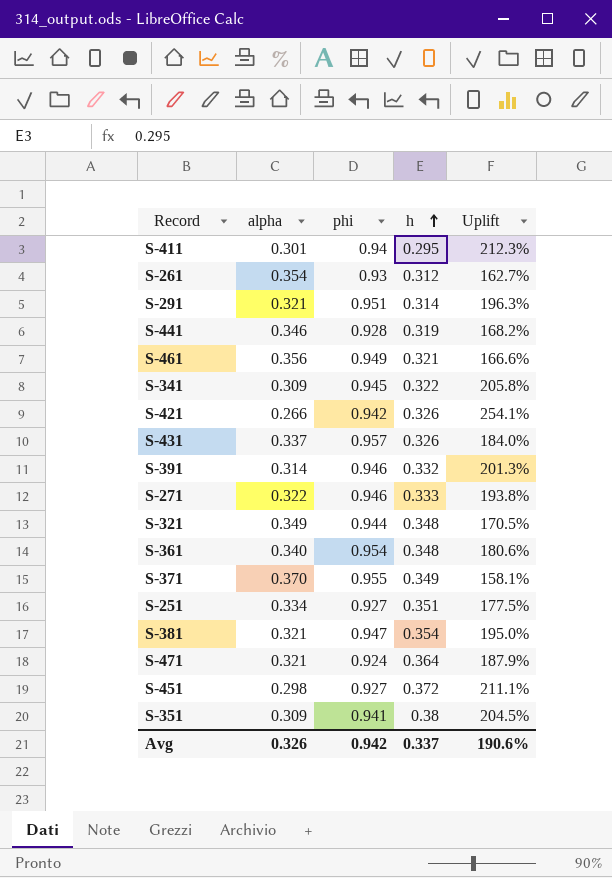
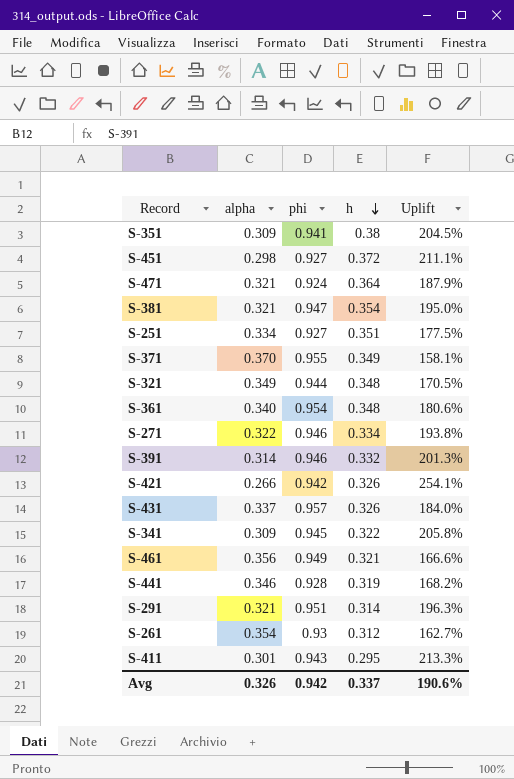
row order: h ascending -> h descending
S-271 | h: 0.333 -> 0.334
S-411 | phi: 0.94 -> 0.943
S-411 | Uplift: 212.3% -> 213.3%

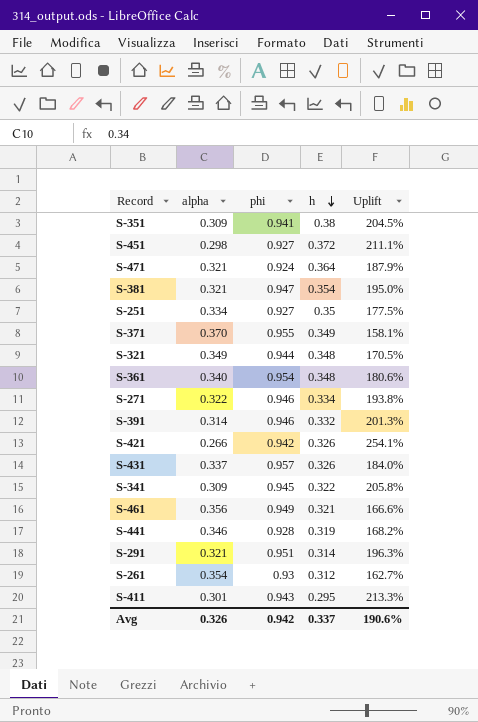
S-251 | h: 0.351 -> 0.35

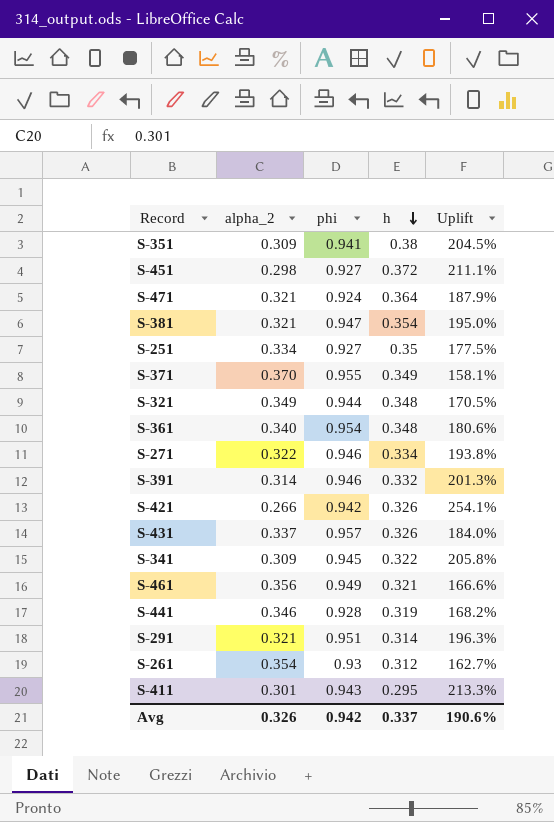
column name: alpha -> alpha_2

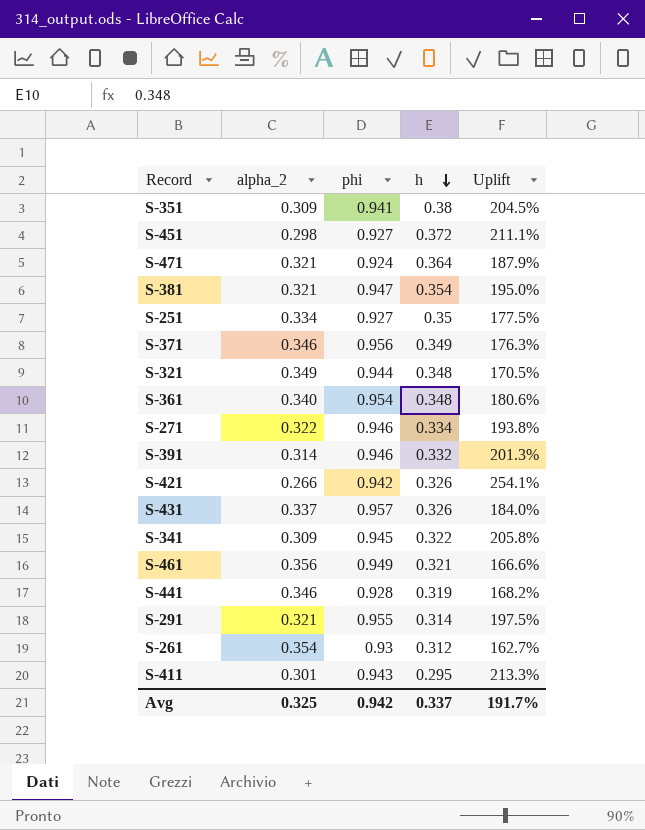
S-371 | alpha_2: 0.370 -> 0.346
S-371 | phi: 0.955 -> 0.956
S-371 | Uplift: 158.1% -> 176.3%
S-291 | phi: 0.951 -> 0.955
S-291 | Uplift: 196.3% -> 197.5%
Avg | alpha_2: 0.326 -> 0.325
Avg | Uplift: 190.6% -> 191.7%

